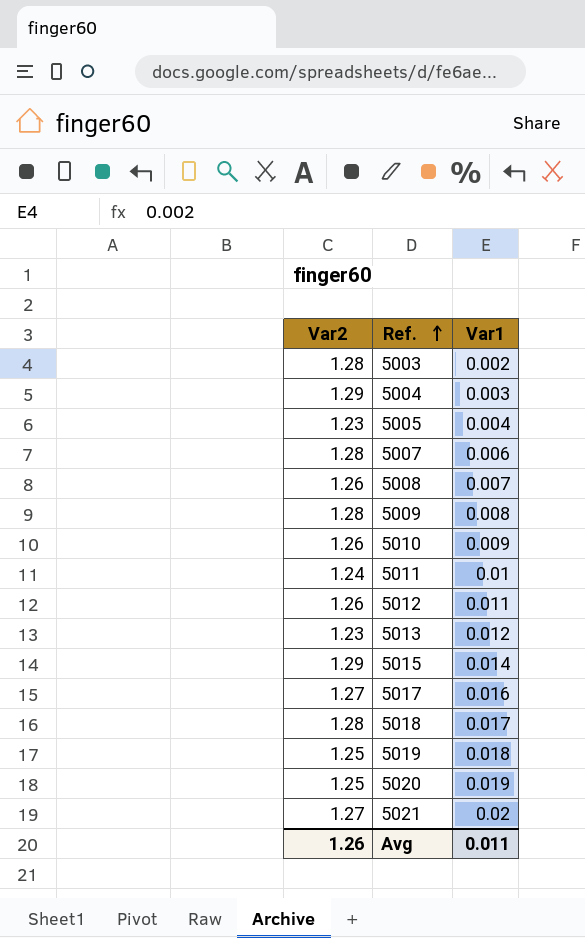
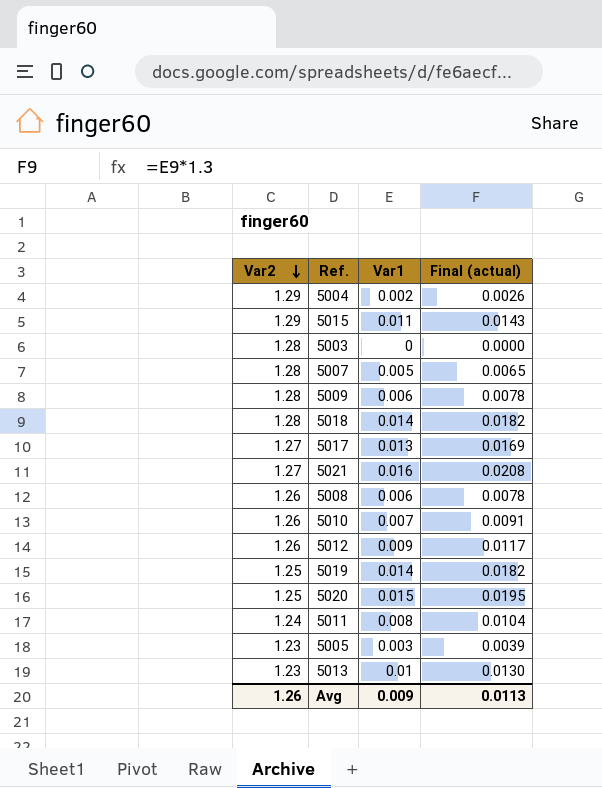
row order: Ref. ascending -> Var2 descending
column Final (actual) | formula: none -> [Var1] * 1.3
5004 | Var1: 0.003 -> 0.002
5015 | Var1: 0.014 -> 0.011
5003 | Var1: 0.002 -> 0
5007 | Var1: 0.006 -> 0.005
5009 | Var1: 0.008 -> 0.006
5018 | Var1: 0.017 -> 0.014
5017 | Var1: 0.016 -> 0.013
5021 | Var1: 0.02 -> 0.016
5008 | Var1: 0.007 -> 0.006
5010 | Var1: 0.009 -> 0.007
5012 | Var1: 0.011 -> 0.009
5019 | Var1: 0.018 -> 0.014
5020 | Var1: 0.019 -> 0.015
5011 | Var1: 0.01 -> 0.008
5005 | Var1: 0.004 -> 0.003
5013 | Var1: 0.012 -> 0.01
Avg | Var1: 0.011 -> 0.009

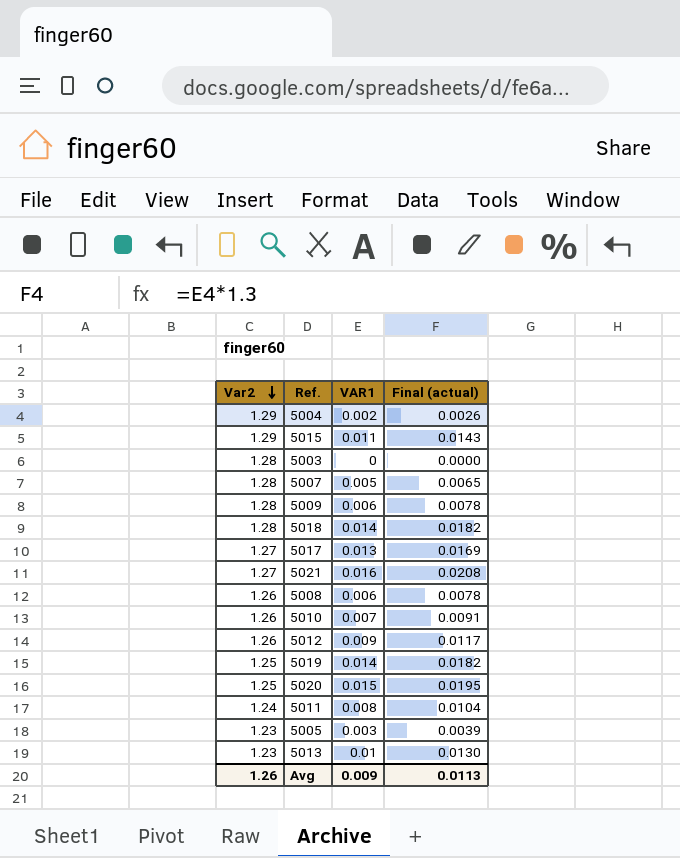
column name: Var1 -> VAR1

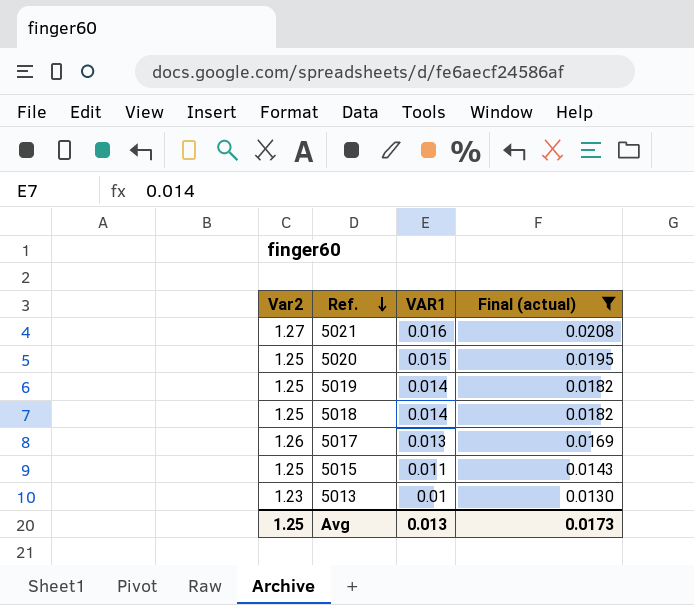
filter: none -> Final (actual) >= 0.0130
row order: Var2 descending -> Ref. descending
5018 | Var2: 1.28 -> 1.25
5017 | Var2: 1.27 -> 1.26
5015 | Var2: 1.29 -> 1.25
Avg | Var2: 1.26 -> 1.25
Avg | VAR1: 0.009 -> 0.013
Avg | Final (actual): 0.0113 -> 0.0173

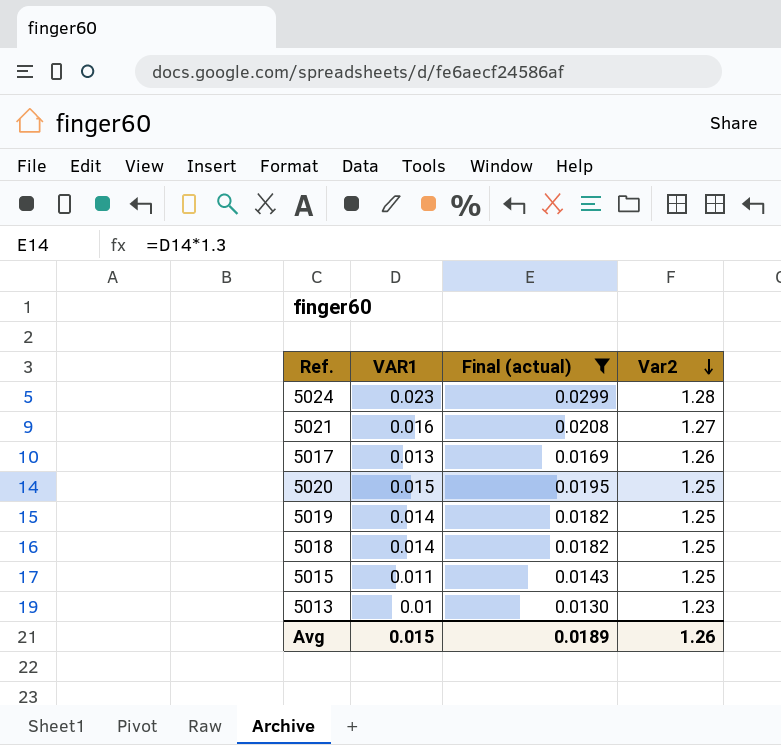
row order: Ref. descending -> Var2 descending
column Var2 | position: 1 -> 4
row 5024: none -> 0.023 | 0.0299 | 1.28
Avg | VAR1: 0.013 -> 0.015
Avg | Final (actual): 0.0173 -> 0.0189
Avg | Var2: 1.25 -> 1.26

